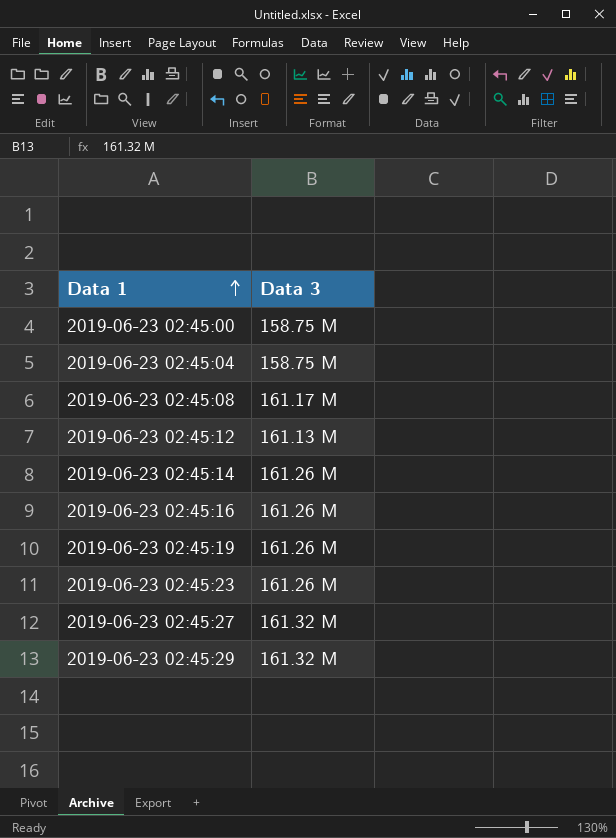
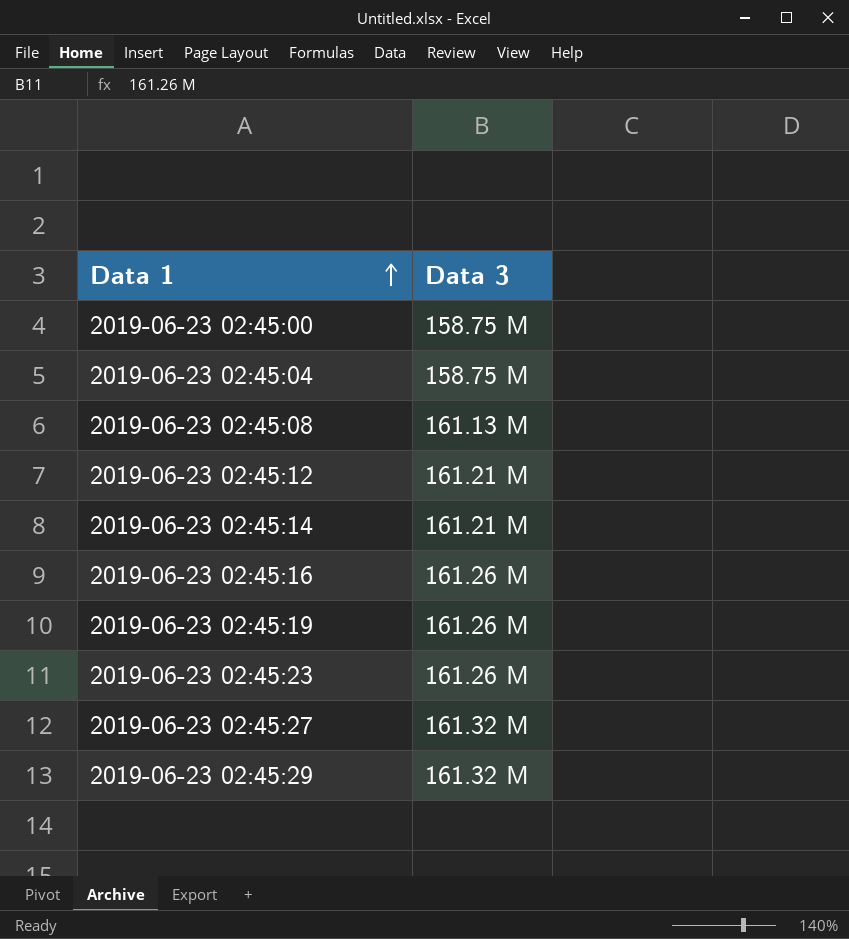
2019-06-23 02:45:08 | Data 3: 161.17 M -> 161.13 M
2019-06-23 02:45:12 | Data 3: 161.13 M -> 161.21 M
2019-06-23 02:45:14 | Data 3: 161.26 M -> 161.21 M

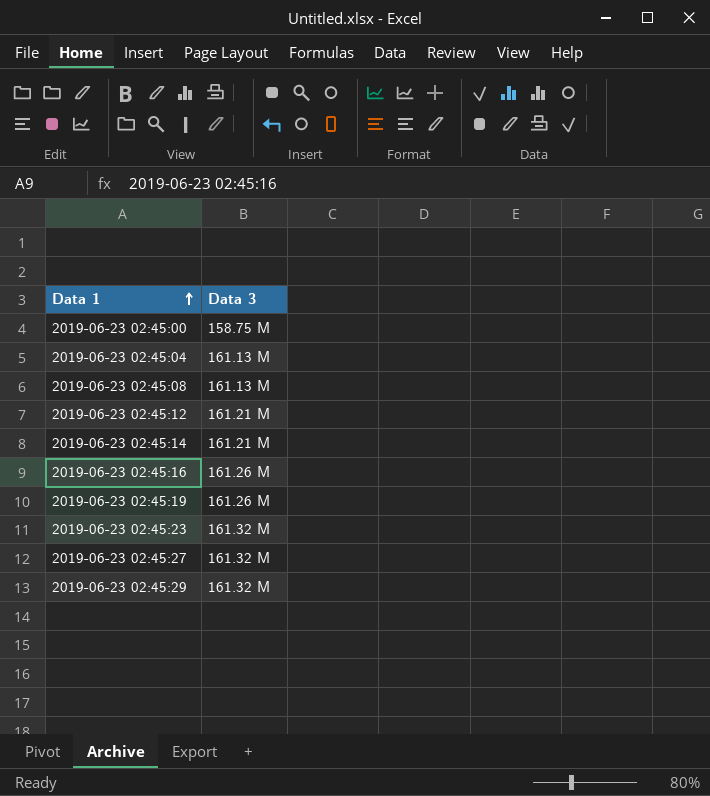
2019-06-23 02:45:04 | Data 3: 158.75 M -> 161.13 M
2019-06-23 02:45:23 | Data 3: 161.26 M -> 161.32 M

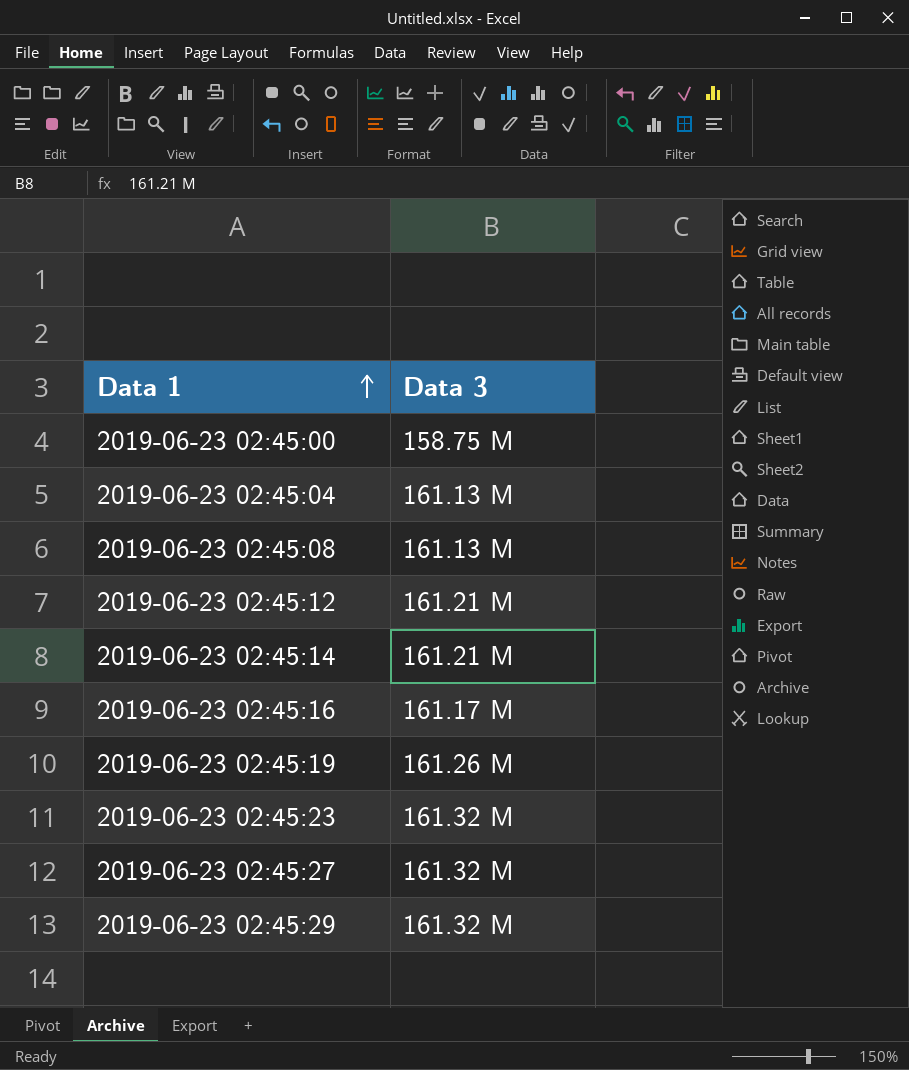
2019-06-23 02:45:16 | Data 3: 161.26 M -> 161.17 M

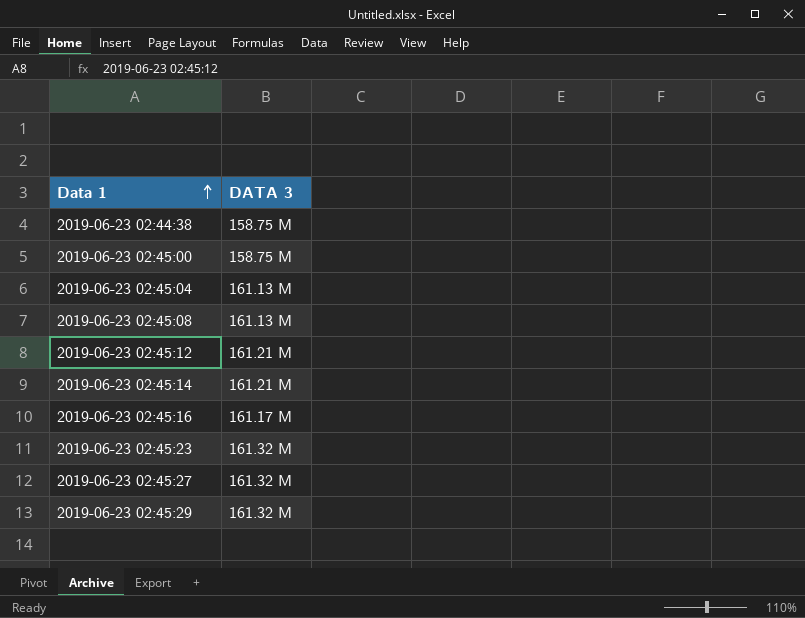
column name: Data 3 -> DATA 3
row 2019-06-23 02:45:19: 161.26 M -> none
row 2019-06-23 02:44:38: none -> 158.75 M

